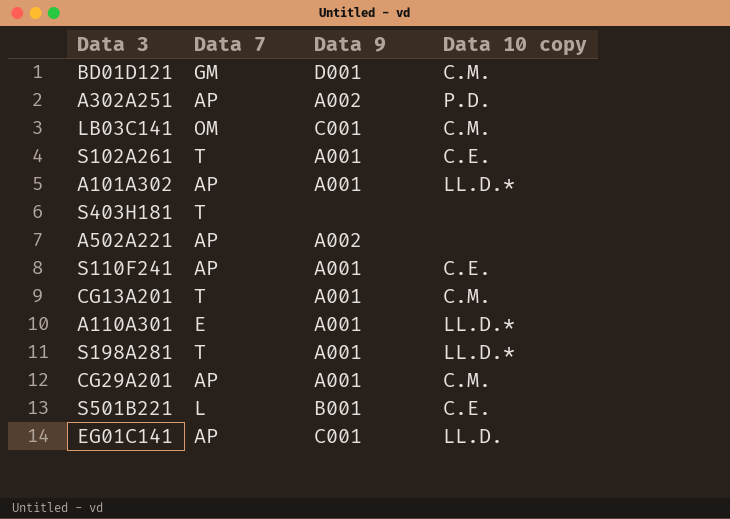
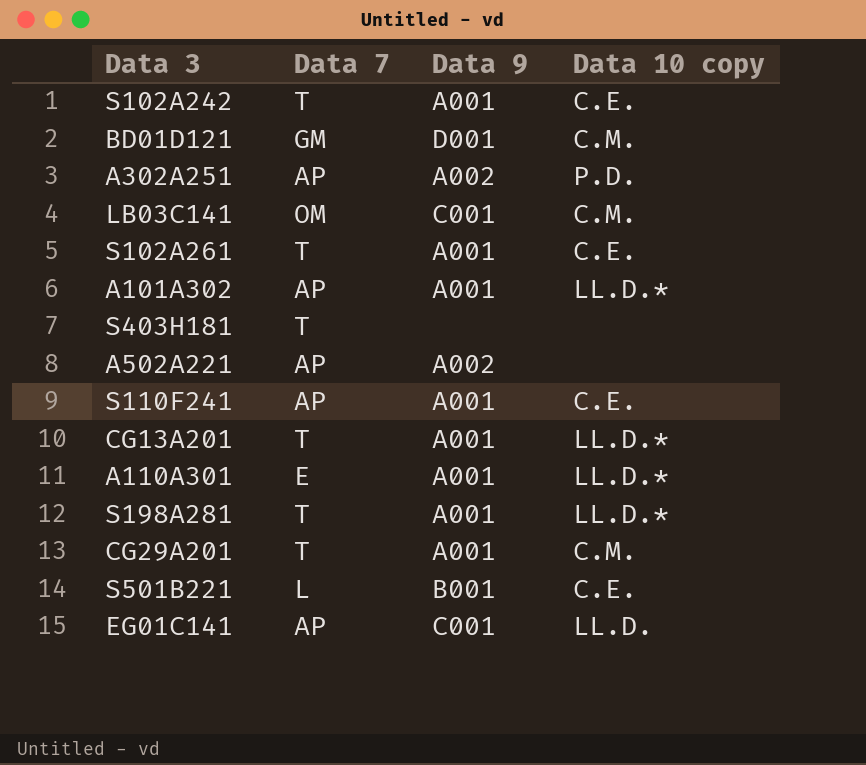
row S102A242: none -> T | A001 | C.E.
CG13A201 | Data 10 copy: C.M. -> LL.D.*
CG29A201 | Data 7: AP -> T

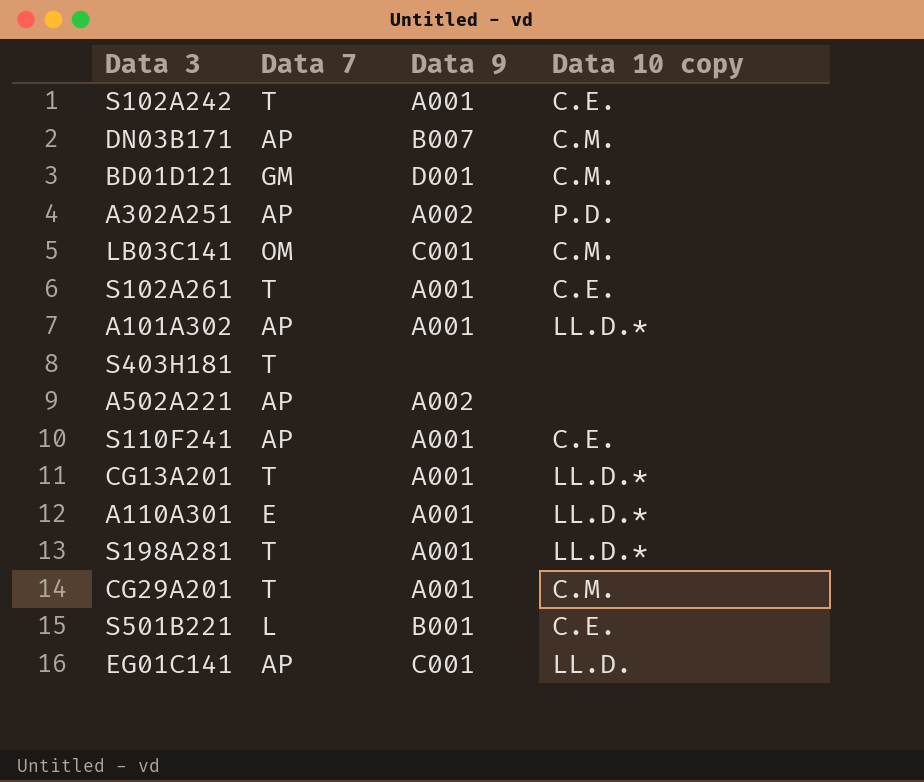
row DN03B171: none -> AP | B007 | C.M.

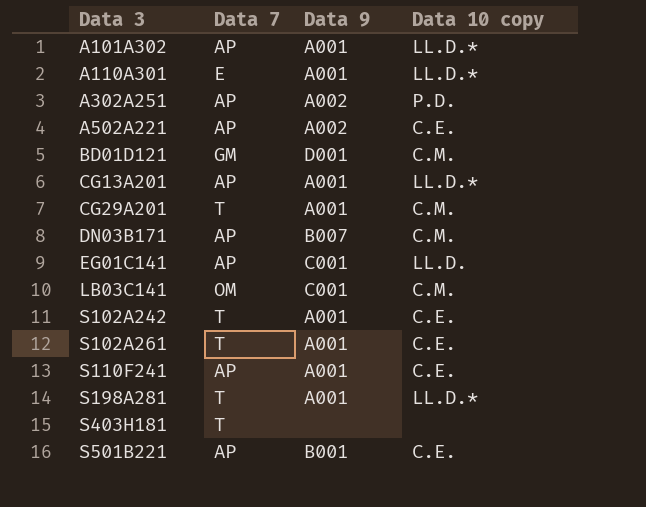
row order: none -> Data 3 ascending
A502A221 | Data 10 copy: none -> C.E.
CG13A201 | Data 7: T -> AP
S501B221 | Data 7: L -> AP

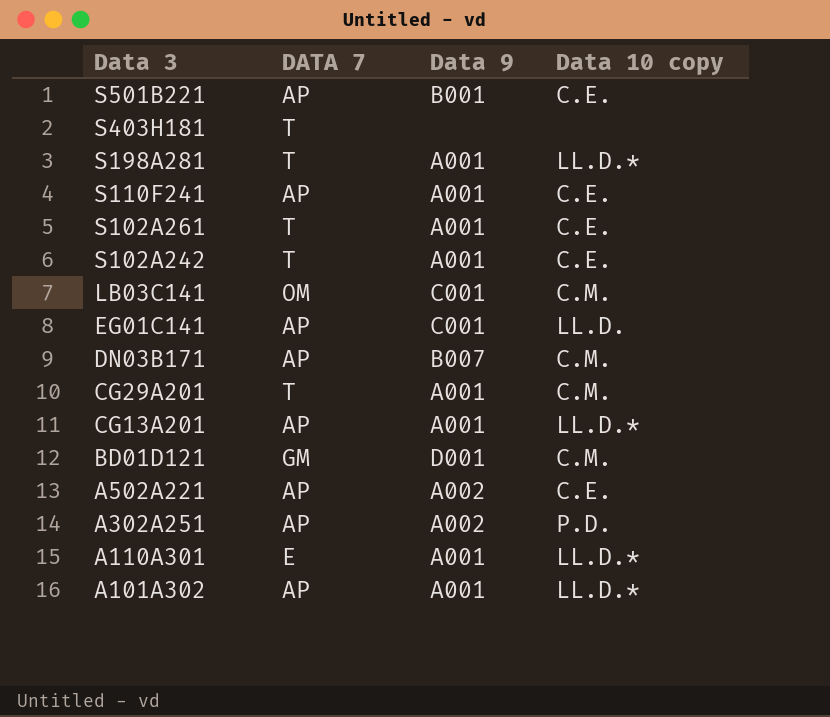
row order: Data 3 ascending -> Data 3 descending
column name: Data 7 -> DATA 7

